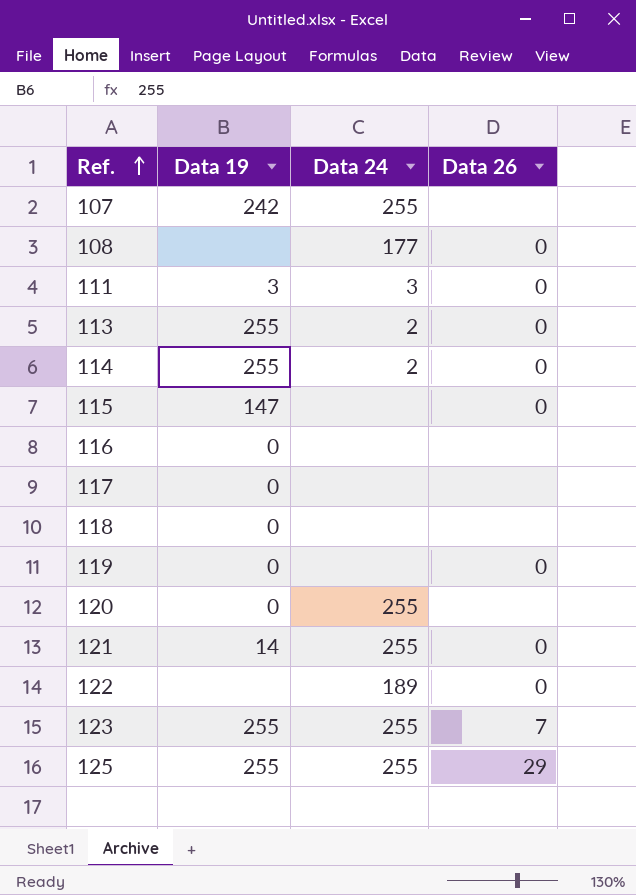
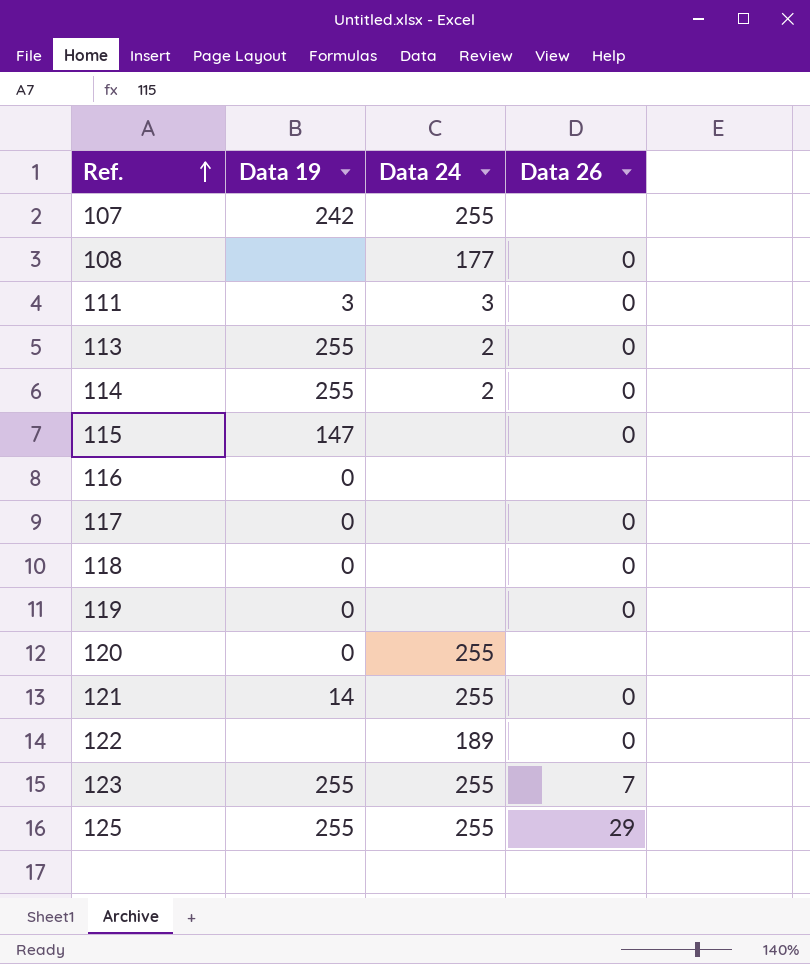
117 | Data 26: none -> 0
118 | Data 26: none -> 0

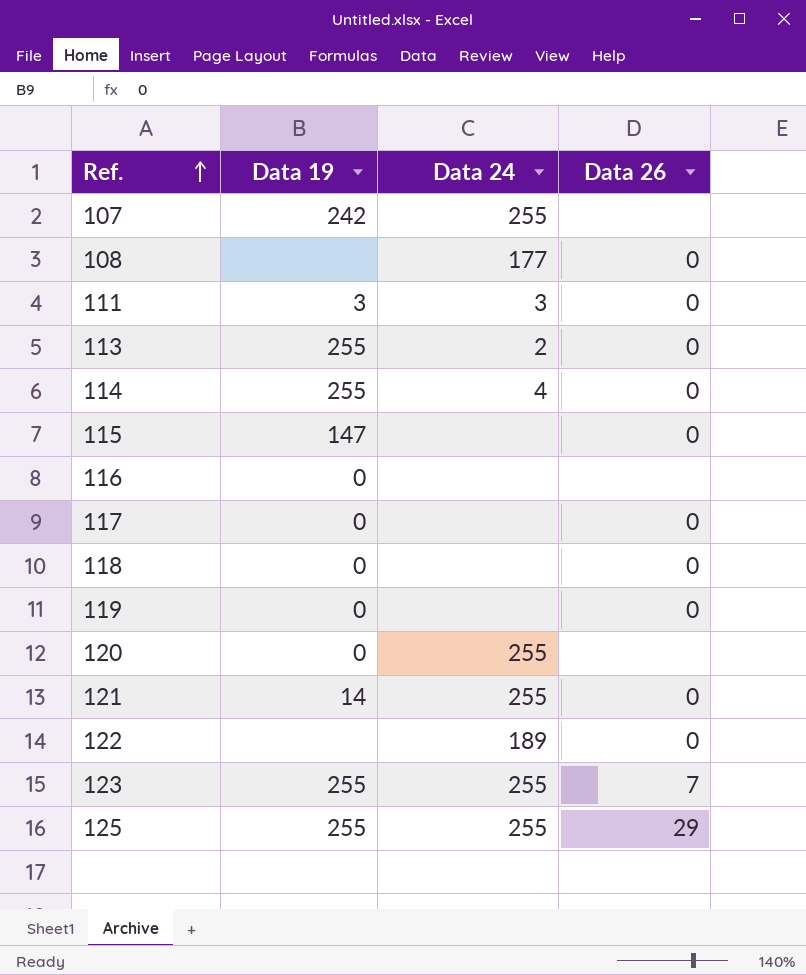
114 | Data 24: 2 -> 4

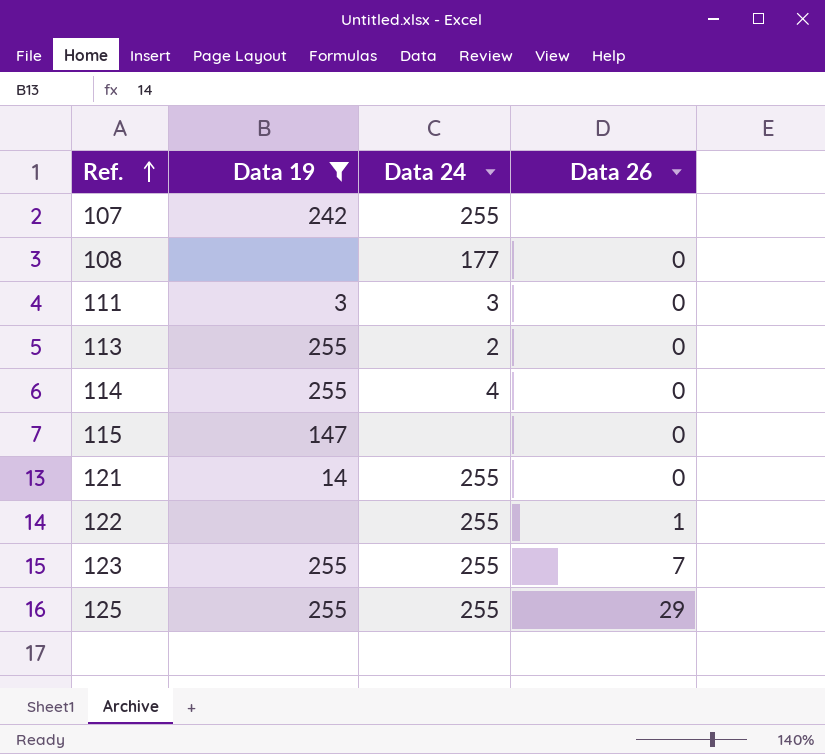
filter: none -> Data 19 != 0
122 | Data 24: 189 -> 255
122 | Data 26: 0 -> 1

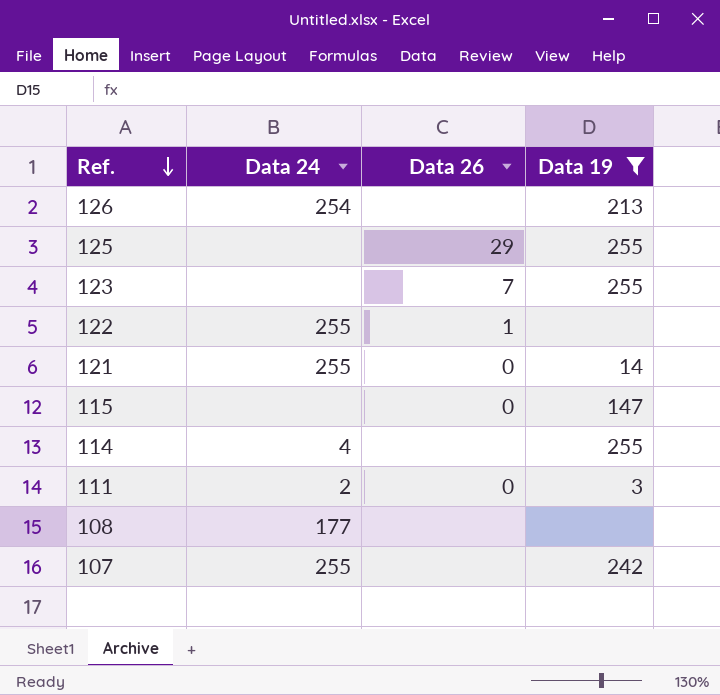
row order: Ref. ascending -> Ref. descending
column Data 19 | position: 2 -> 4
row 113: 255 | 2 | 0 -> none
row 126: none -> 254 | none | 213
125 | Data 24: 255 -> none
123 | Data 24: 255 -> none
114 | Data 26: 0 -> none
111 | Data 24: 3 -> 2
108 | Data 26: 0 -> none

